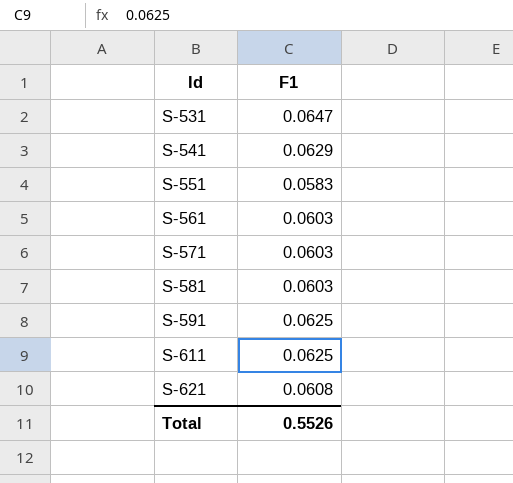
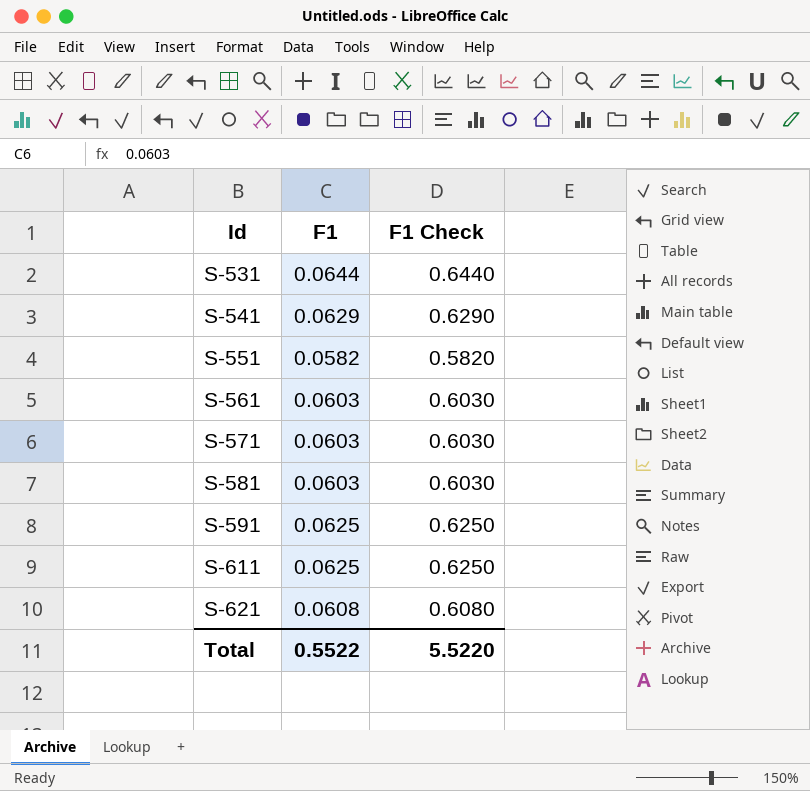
column F1 Check | formula: none -> [F1] * 10
S-531 | F1: 0.0647 -> 0.0644
S-551 | F1: 0.0583 -> 0.0582
Total | F1: 0.5526 -> 0.5522

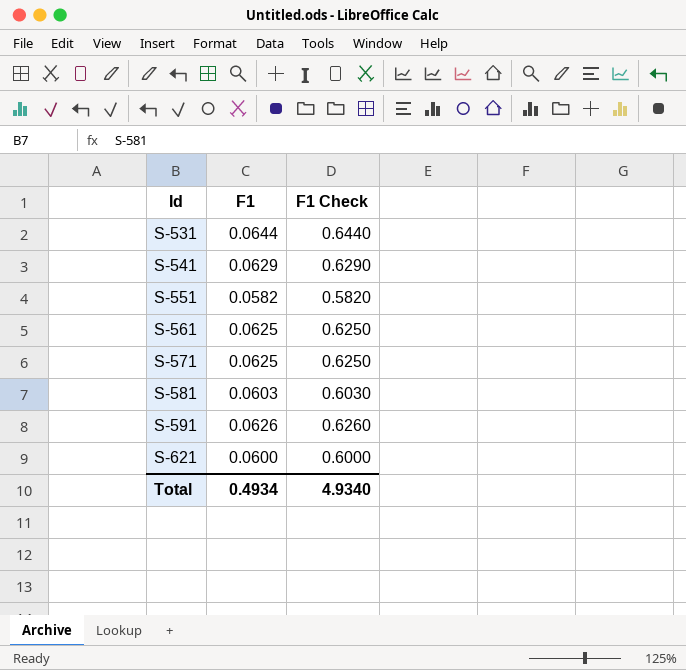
row S-611: 0.0625 | 0.6250 -> none
S-561 | F1: 0.0603 -> 0.0625
S-561 | F1 Check: 0.6030 -> 0.6250
S-571 | F1: 0.0603 -> 0.0625
S-571 | F1 Check: 0.6030 -> 0.6250
S-591 | F1: 0.0625 -> 0.0626
S-591 | F1 Check: 0.6250 -> 0.6260
S-621 | F1: 0.0608 -> 0.0600
S-621 | F1 Check: 0.6080 -> 0.6000
Total | F1: 0.5522 -> 0.4934
Total | F1 Check: 5.5220 -> 4.9340

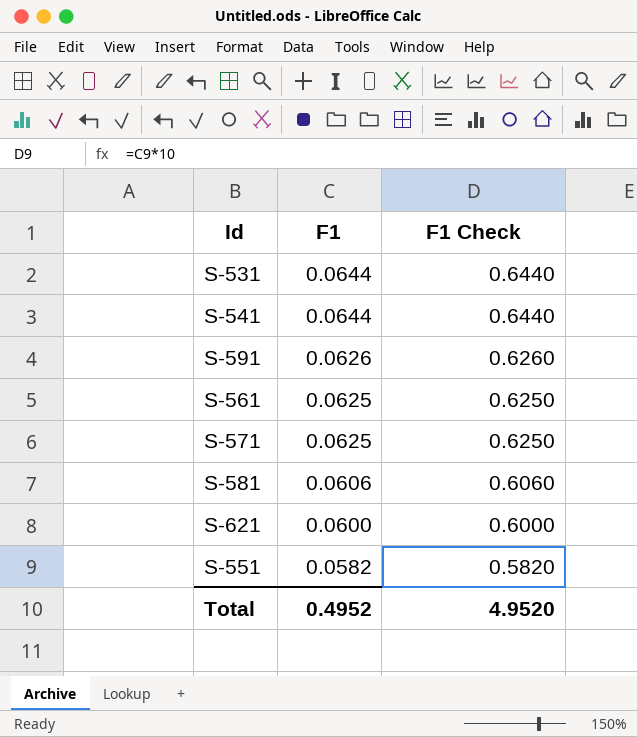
row order: Id ascending -> F1 descending
S-541 | F1: 0.0629 -> 0.0644
S-541 | F1 Check: 0.6290 -> 0.6440
S-581 | F1: 0.0603 -> 0.0606
S-581 | F1 Check: 0.6030 -> 0.6060
Total | F1: 0.4934 -> 0.4952
Total | F1 Check: 4.9340 -> 4.9520

